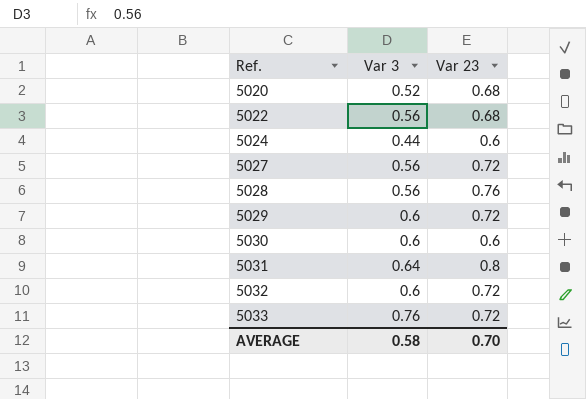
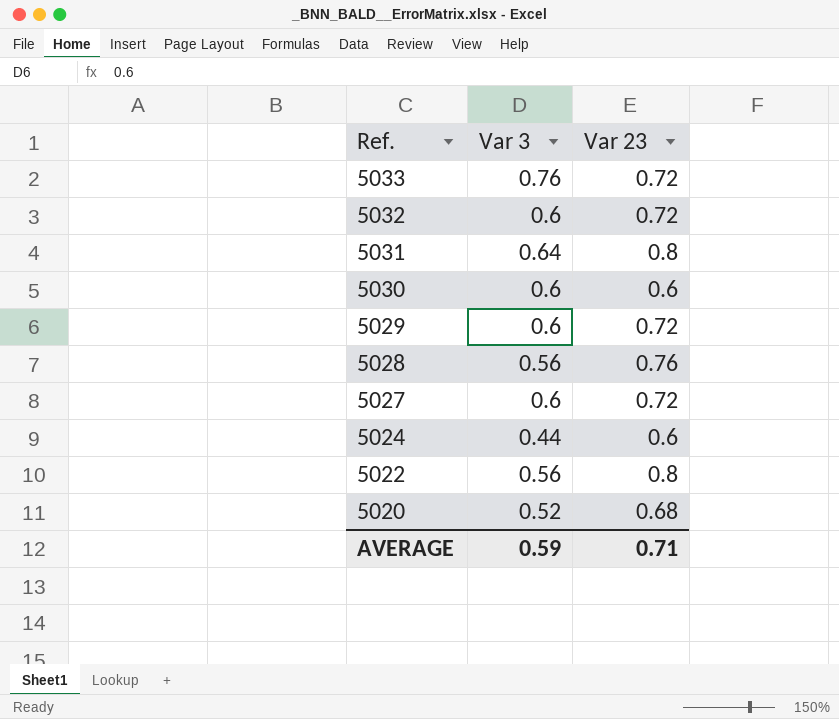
row order: Ref. ascending -> Ref. descending
5027 | Var 3: 0.56 -> 0.6
5022 | Var 23: 0.68 -> 0.8
AVERAGE | Var 3: 0.58 -> 0.59
AVERAGE | Var 23: 0.70 -> 0.71

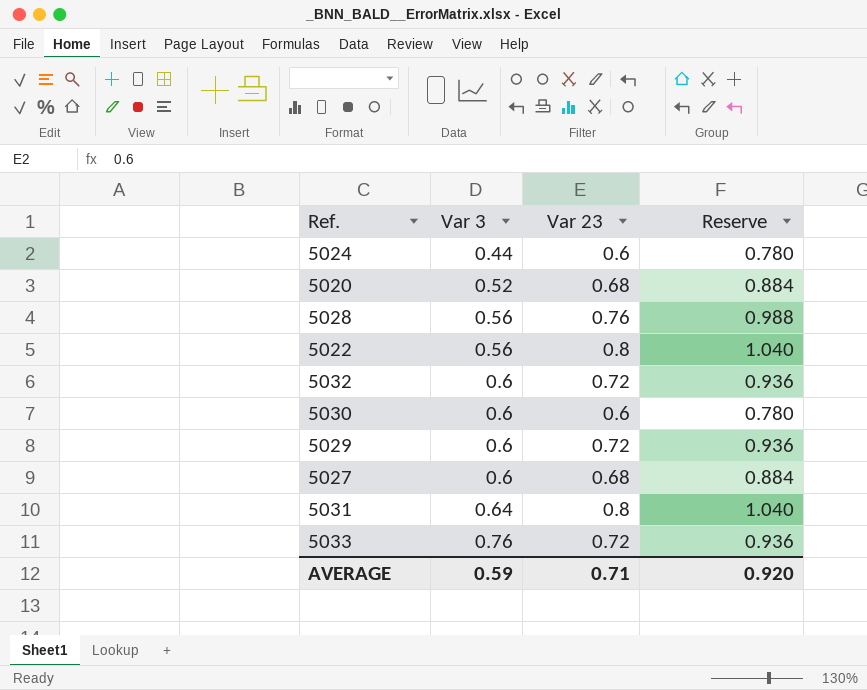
row order: Ref. descending -> Var 3 ascending
column Reserve | formula: none -> [Var 23] * 1.3
5027 | Var 23: 0.72 -> 0.68

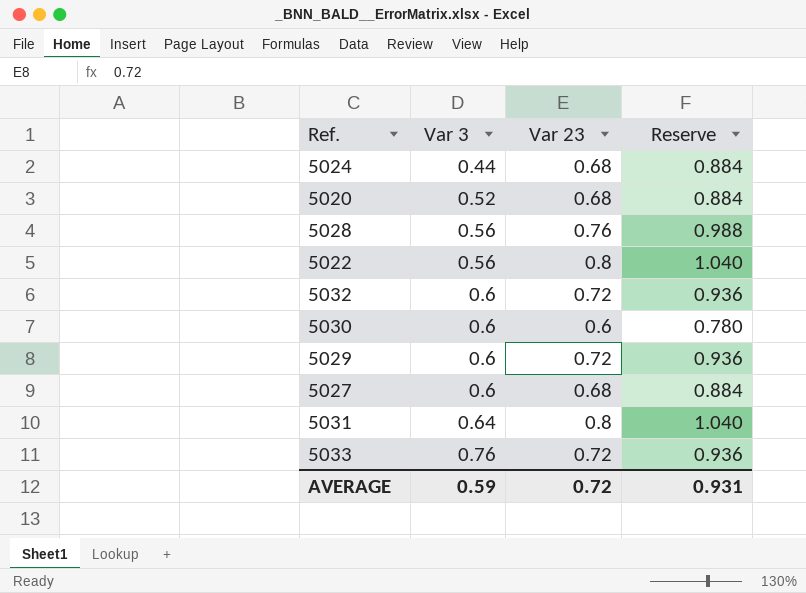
5024 | Var 23: 0.6 -> 0.68
5024 | Reserve: 0.780 -> 0.884
AVERAGE | Var 23: 0.71 -> 0.72
AVERAGE | Reserve: 0.920 -> 0.931

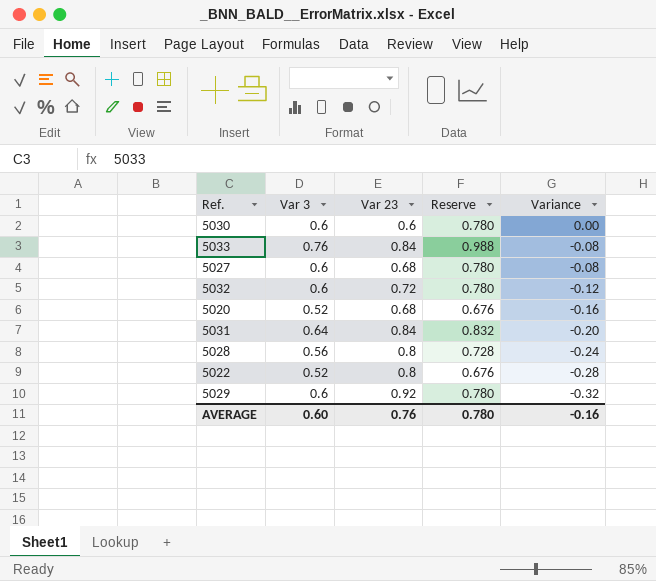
row order: Var 3 ascending -> Variance descending
column Reserve | formula: [Var 23] * 1.3 -> [Var 3] * 1.3
column Variance | formula: none -> [Var 3] - [Var 23]
row 5024: 0.44 | 0.68 | 0.884 -> none
5033 | Var 23: 0.72 -> 0.84
5031 | Var 23: 0.8 -> 0.84
5028 | Var 23: 0.76 -> 0.8
5022 | Var 3: 0.56 -> 0.52
5029 | Var 23: 0.72 -> 0.92
AVERAGE | Var 3: 0.59 -> 0.60
AVERAGE | Var 23: 0.72 -> 0.76
AVERAGE | Reserve: 0.931 -> 0.780

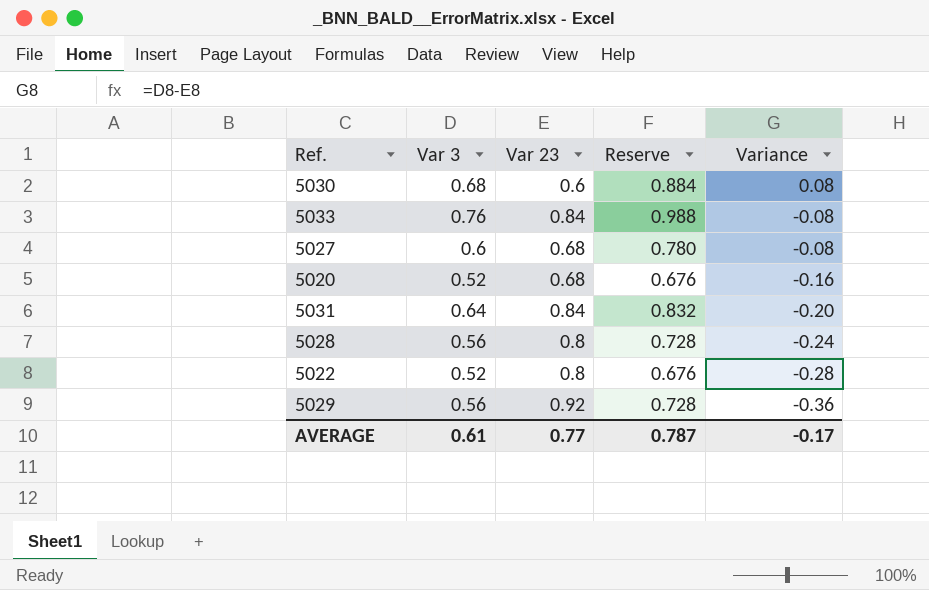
row 5032: 0.6 | 0.72 | 0.780 | -0.12 -> none
5030 | Var 3: 0.6 -> 0.68
5030 | Reserve: 0.780 -> 0.884
5030 | Variance: 0.00 -> 0.08
5029 | Var 3: 0.6 -> 0.56
5029 | Reserve: 0.780 -> 0.728
5029 | Variance: -0.32 -> -0.36
AVERAGE | Var 3: 0.60 -> 0.61
AVERAGE | Var 23: 0.76 -> 0.77
AVERAGE | Reserve: 0.780 -> 0.787
AVERAGE | Variance: -0.16 -> -0.17

